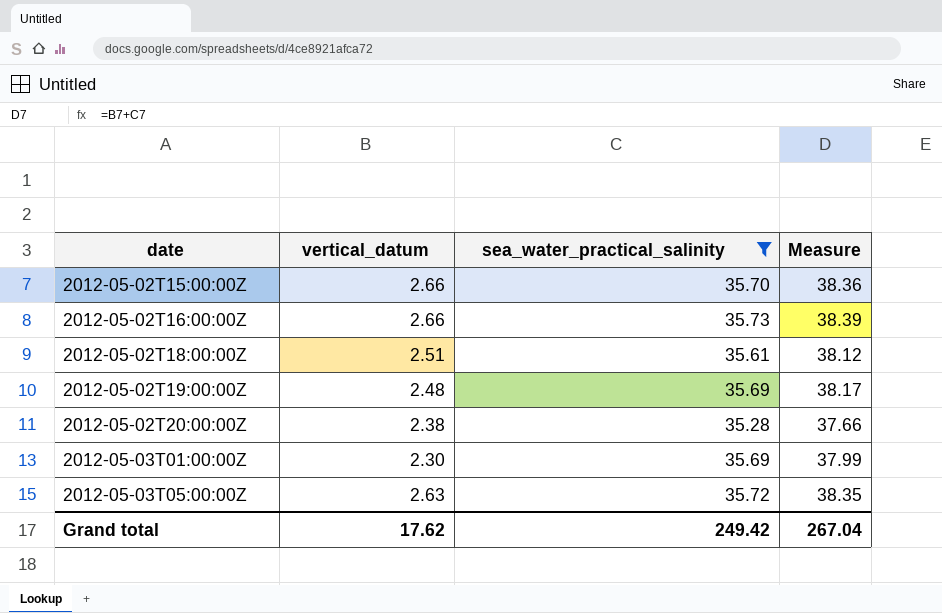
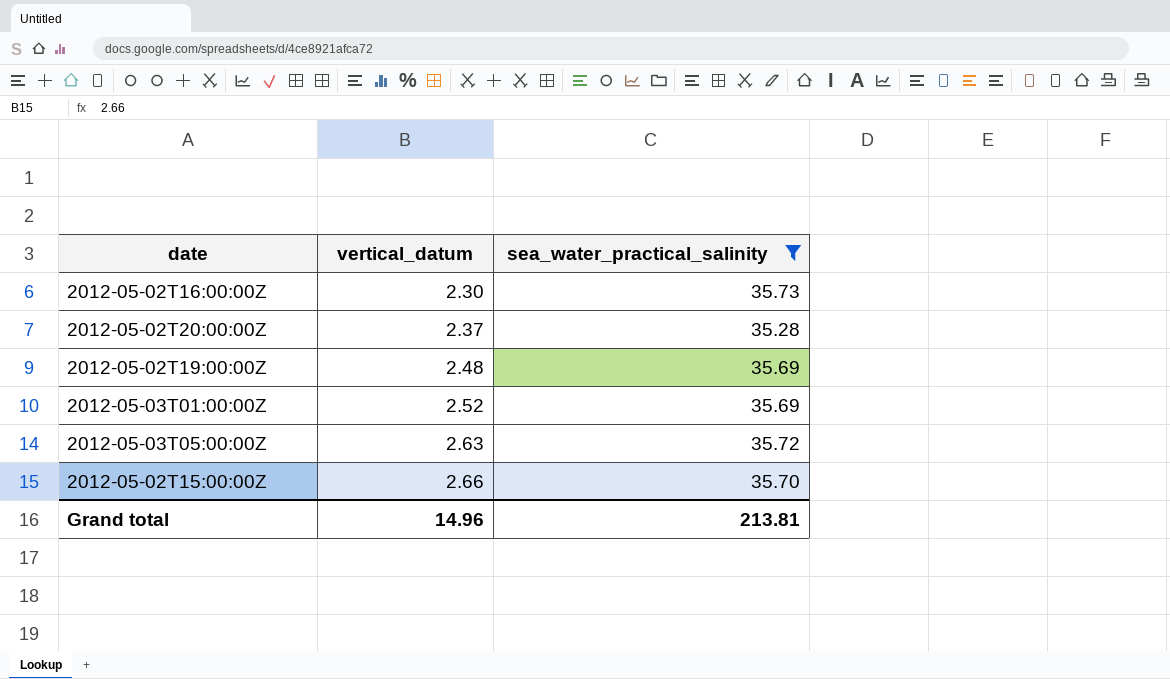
row order: date ascending -> vertical_datum ascending
column Measure | formula: [vertical_datum] + [sea_water_practical_salinity] -> none
row 2012-05-02T18:00:00Z: 2.51 | 35.61 | 38.12 -> none
2012-05-02T16:00:00Z | vertical_datum: 2.66 -> 2.30
2012-05-02T20:00:00Z | vertical_datum: 2.38 -> 2.37
2012-05-03T01:00:00Z | vertical_datum: 2.30 -> 2.52
Grand total | vertical_datum: 17.62 -> 14.96
Grand total | sea_water_practical_salinity: 249.42 -> 213.81

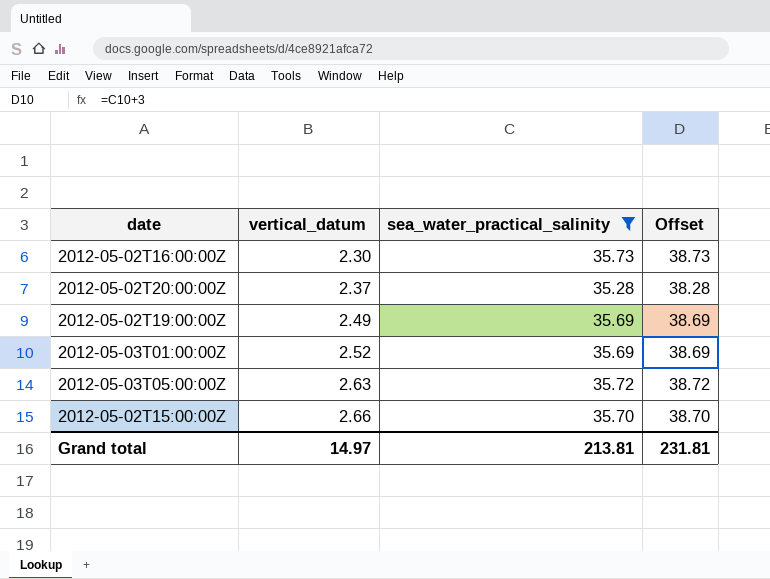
column Offset | formula: none -> [sea_water_practical_salinity] + 3
2012-05-02T19:00:00Z | vertical_datum: 2.48 -> 2.49
Grand total | vertical_datum: 14.96 -> 14.97

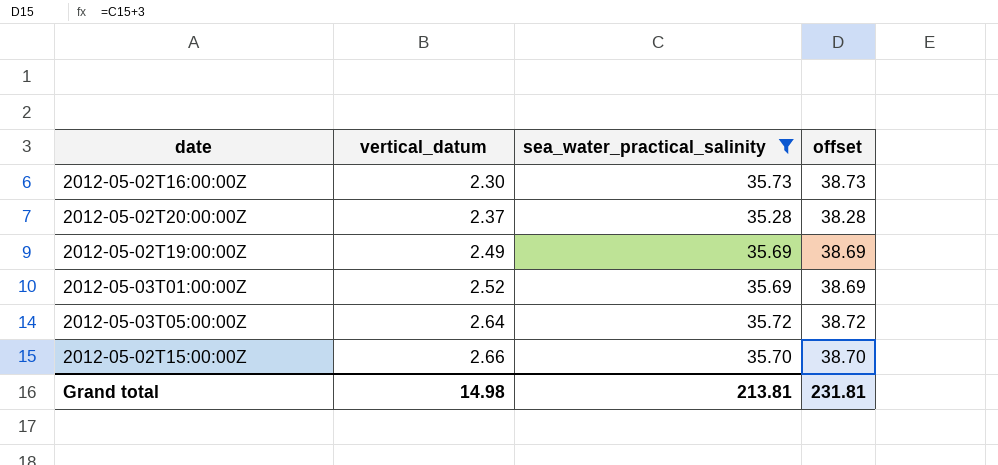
column name: Offset -> offset
2012-05-03T05:00:00Z | vertical_datum: 2.63 -> 2.64
Grand total | vertical_datum: 14.97 -> 14.98

